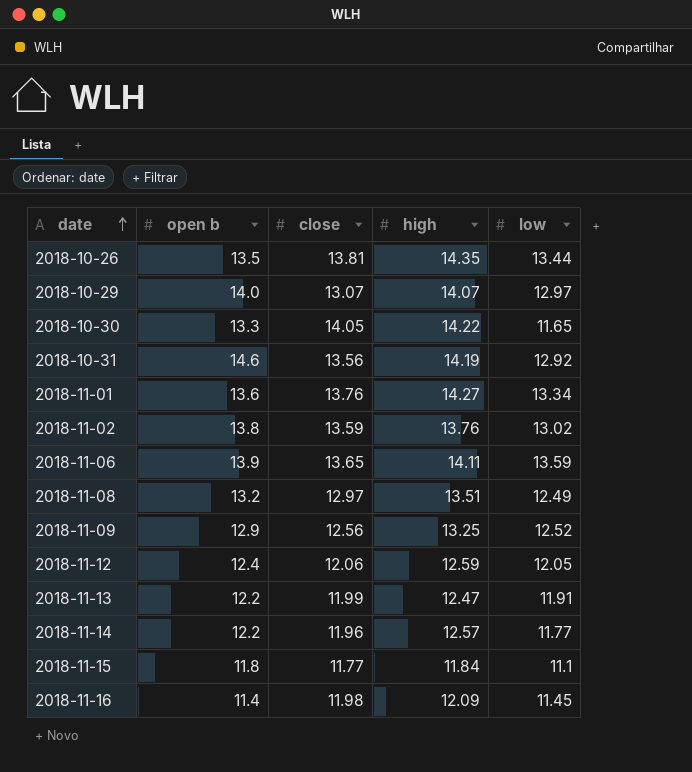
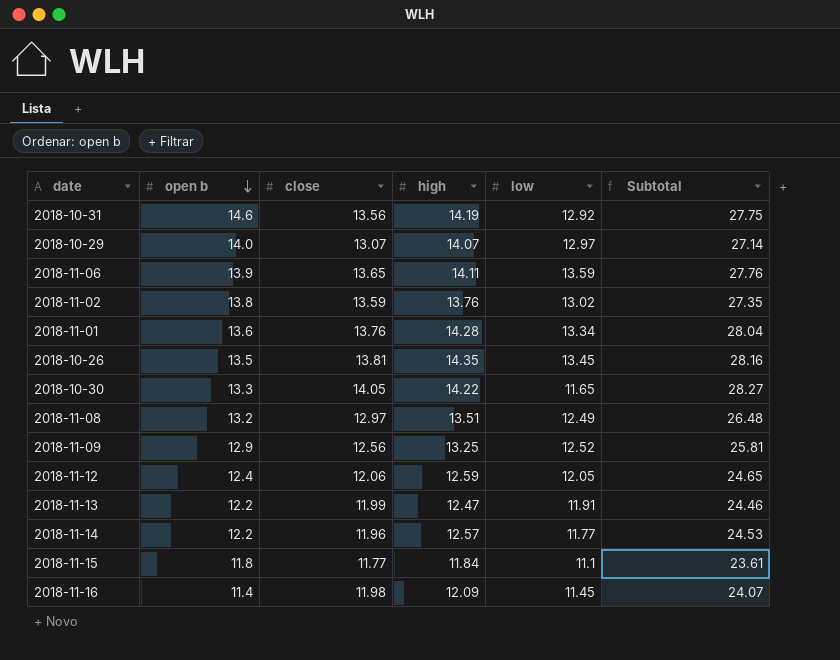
row order: date ascending -> open b descending
column Subtotal | formula: none -> [close] + [high]
2018-11-01 | high: 14.27 -> 14.28
2018-10-26 | low: 13.44 -> 13.45

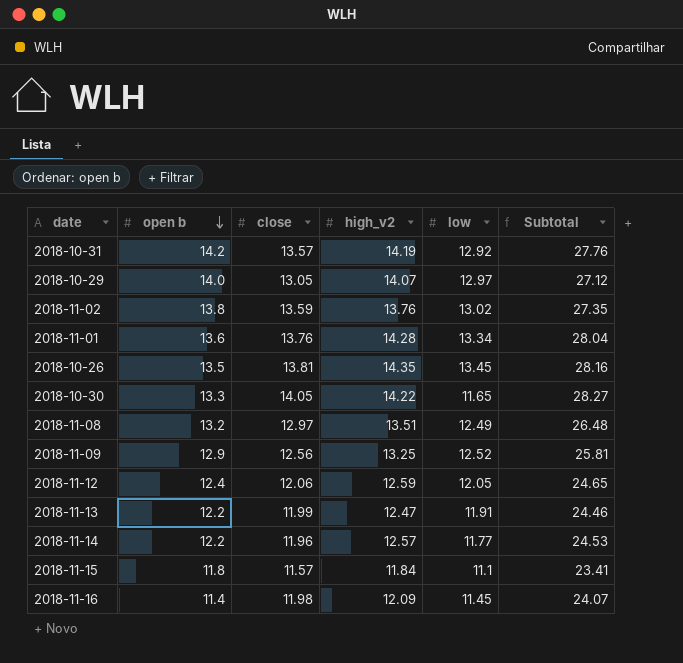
column name: high -> high_v2
row 2018-11-06: 13.9 | 13.65 | 14.11 | 13.59 | 27.76 -> none
2018-10-31 | open b: 14.6 -> 14.2
2018-10-31 | close: 13.56 -> 13.57
2018-10-31 | Subtotal: 27.75 -> 27.76
2018-10-29 | close: 13.07 -> 13.05
2018-10-29 | Subtotal: 27.14 -> 27.12
2018-11-15 | close: 11.77 -> 11.57
2018-11-15 | Subtotal: 23.61 -> 23.41

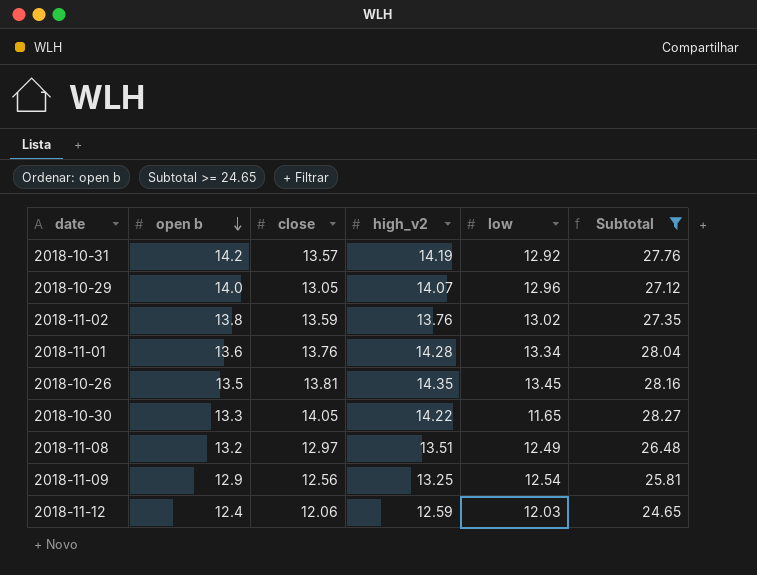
filter: none -> Subtotal >= 24.65
2018-10-29 | low: 12.97 -> 12.96
2018-11-09 | low: 12.52 -> 12.54
2018-11-12 | low: 12.05 -> 12.03

